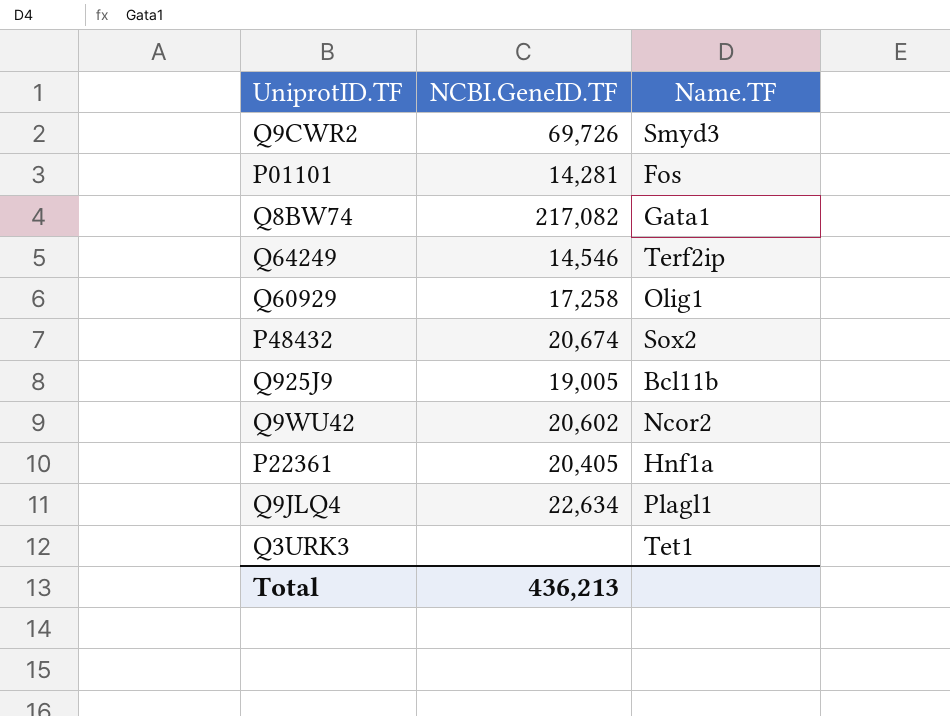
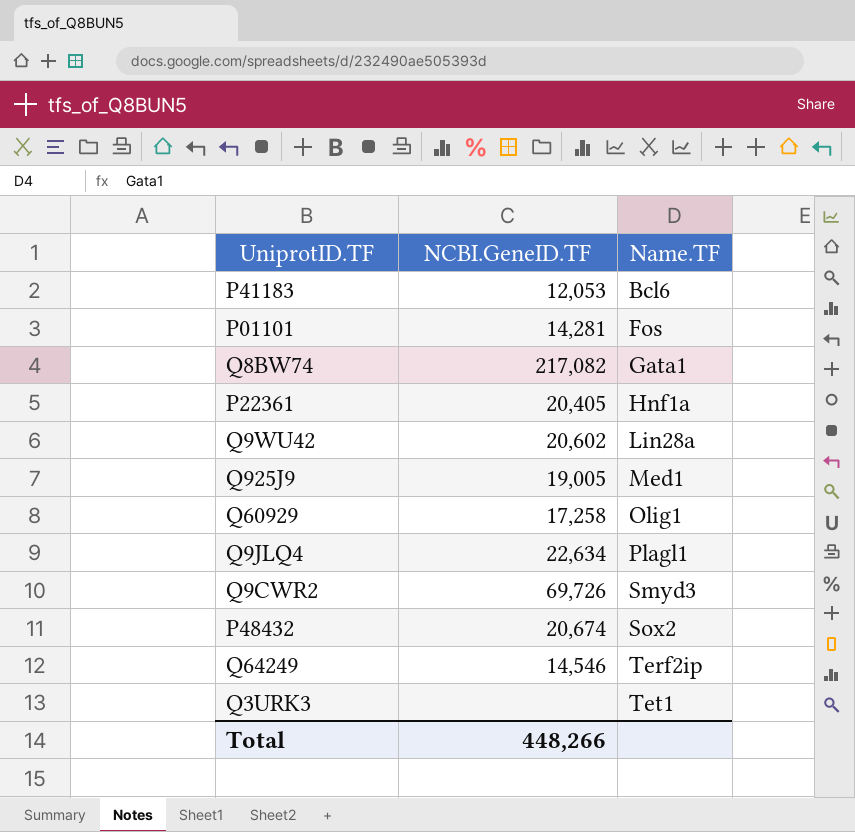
row order: none -> Name.TF ascending
row P41183: none -> 12,053 | Bcl6
Q9WU42 | Name.TF: Ncor2 -> Lin28a
Q925J9 | Name.TF: Bcl11b -> Med1
Total | NCBI.GeneID.TF: 436,213 -> 448,266

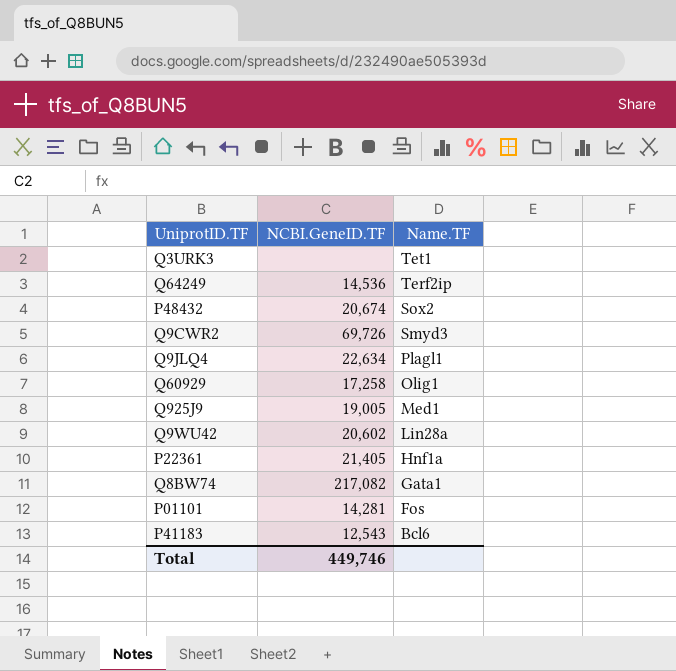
row order: Name.TF ascending -> Name.TF descending
Q64249 | NCBI.GeneID.TF: 14,546 -> 14,536
P22361 | NCBI.GeneID.TF: 20,405 -> 21,405
P41183 | NCBI.GeneID.TF: 12,053 -> 12,543
Total | NCBI.GeneID.TF: 448,266 -> 449,746

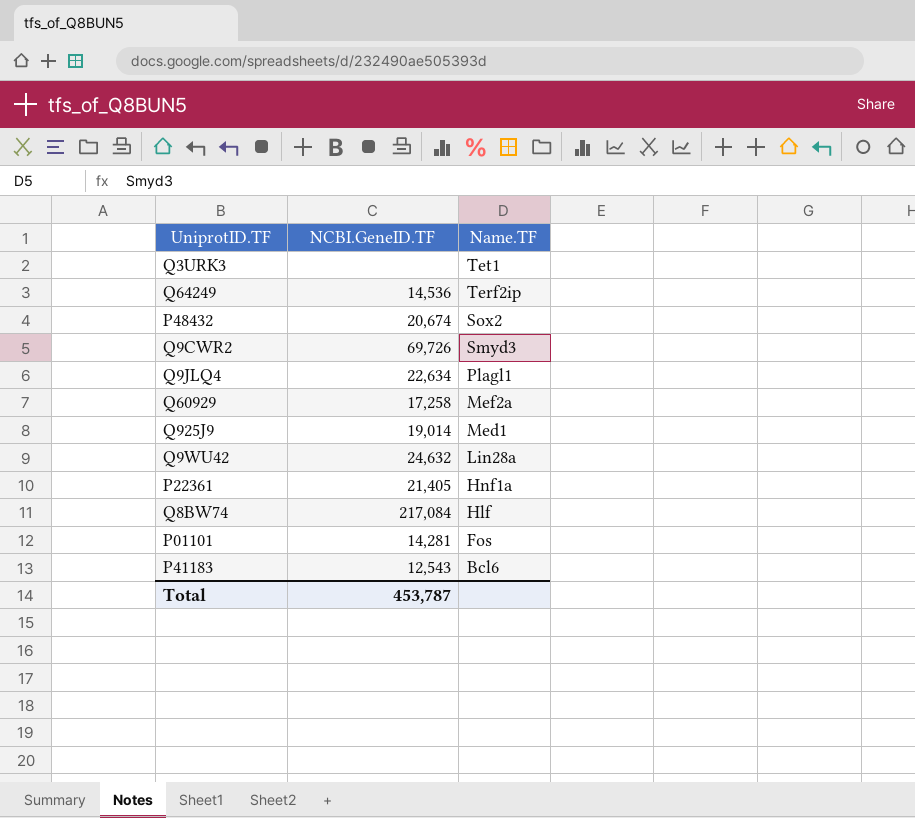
Q60929 | Name.TF: Olig1 -> Mef2a
Q925J9 | NCBI.GeneID.TF: 19,005 -> 19,014
Q9WU42 | NCBI.GeneID.TF: 20,602 -> 24,632
Q8BW74 | NCBI.GeneID.TF: 217,082 -> 217,084
Q8BW74 | Name.TF: Gata1 -> Hlf
Total | NCBI.GeneID.TF: 449,746 -> 453,787

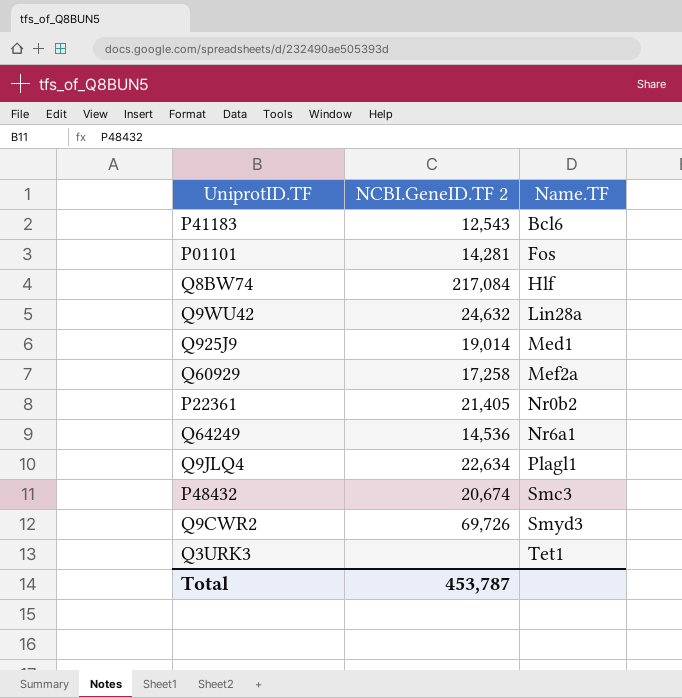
row order: Name.TF descending -> Name.TF ascending
column name: NCBI.GeneID.TF -> NCBI.GeneID.TF 2
P22361 | Name.TF: Hnf1a -> Nr0b2
Q64249 | Name.TF: Terf2ip -> Nr6a1
P48432 | Name.TF: Sox2 -> Smc3

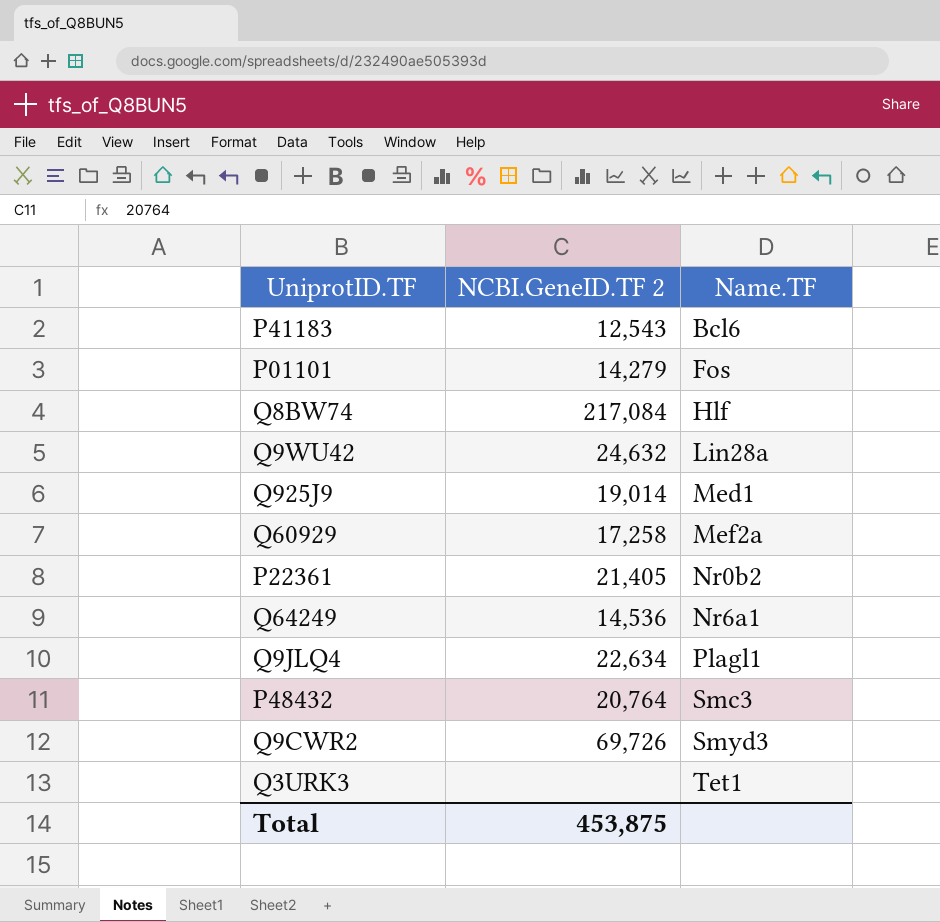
P01101 | NCBI.GeneID.TF 2: 14,281 -> 14,279
P48432 | NCBI.GeneID.TF 2: 20,674 -> 20,764
Total | NCBI.GeneID.TF 2: 453,787 -> 453,875

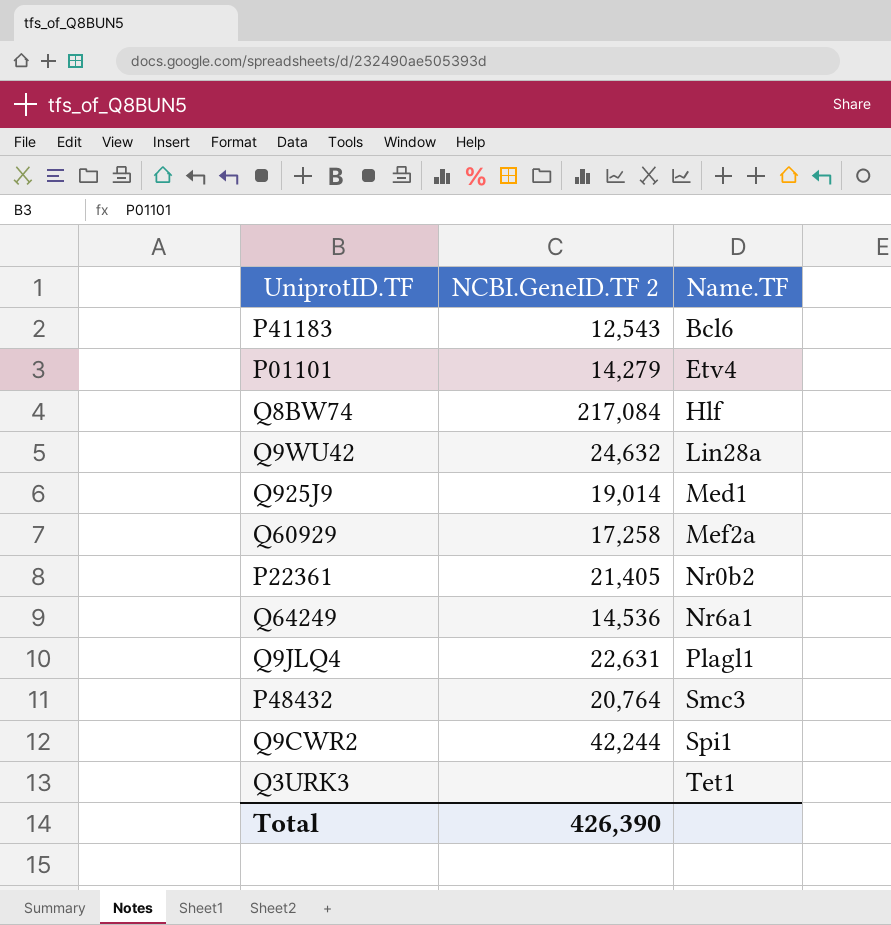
P01101 | Name.TF: Fos -> Etv4
Q9JLQ4 | NCBI.GeneID.TF 2: 22,634 -> 22,631
Q9CWR2 | NCBI.GeneID.TF 2: 69,726 -> 42,244
Q9CWR2 | Name.TF: Smyd3 -> Spi1
Total | NCBI.GeneID.TF 2: 453,875 -> 426,390

